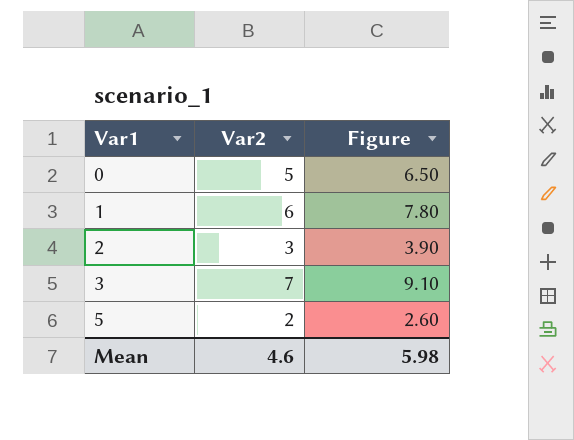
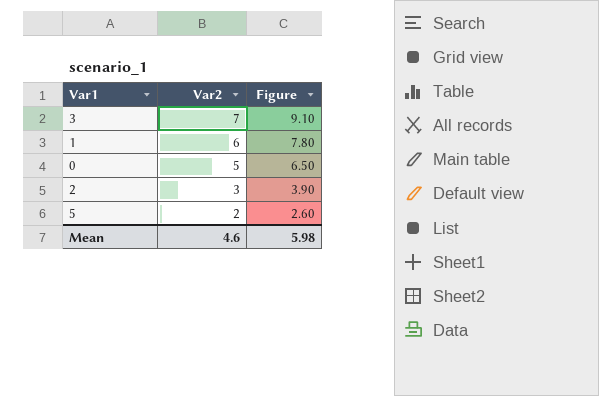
row order: Var1 ascending -> Var2 descending

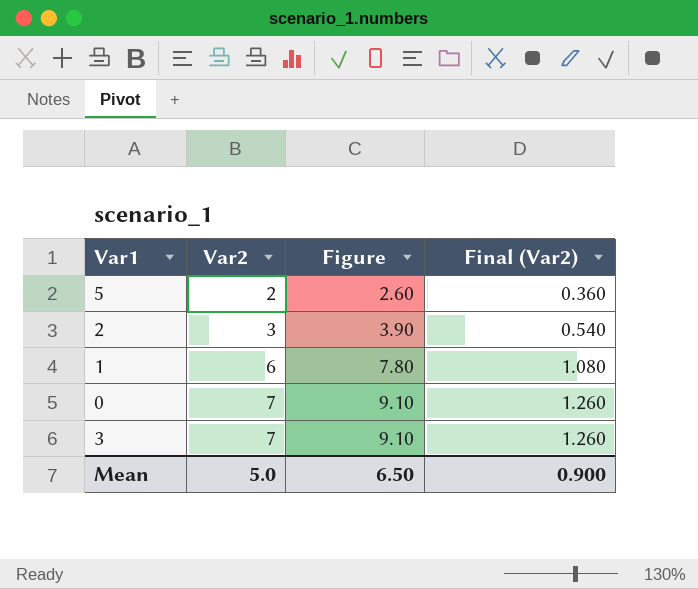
row order: Var2 descending -> Var2 ascending
column Final (Var2) | formula: none -> [Var2] * 0.18
0 | Var2: 5 -> 7
0 | Figure: 6.50 -> 9.10
Mean | Var2: 4.6 -> 5.0
Mean | Figure: 5.98 -> 6.50

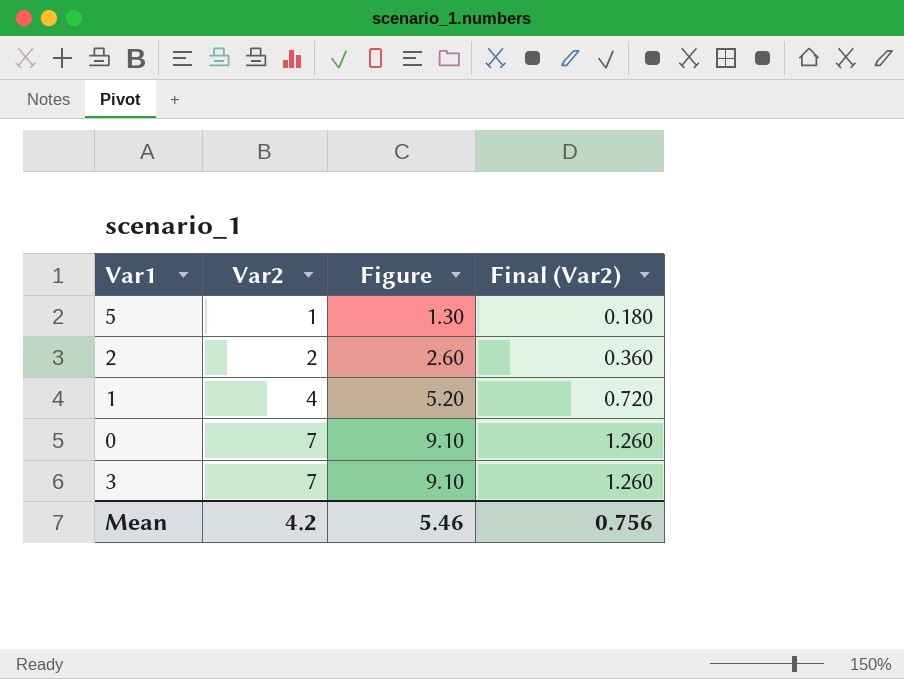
5 | Var2: 2 -> 1
5 | Figure: 2.60 -> 1.30
5 | Final (Var2): 0.360 -> 0.180
2 | Var2: 3 -> 2
2 | Figure: 3.90 -> 2.60
2 | Final (Var2): 0.540 -> 0.360
1 | Var2: 6 -> 4
1 | Figure: 7.80 -> 5.20
1 | Final (Var2): 1.080 -> 0.720
Mean | Var2: 5.0 -> 4.2
Mean | Figure: 6.50 -> 5.46
Mean | Final (Var2): 0.900 -> 0.756

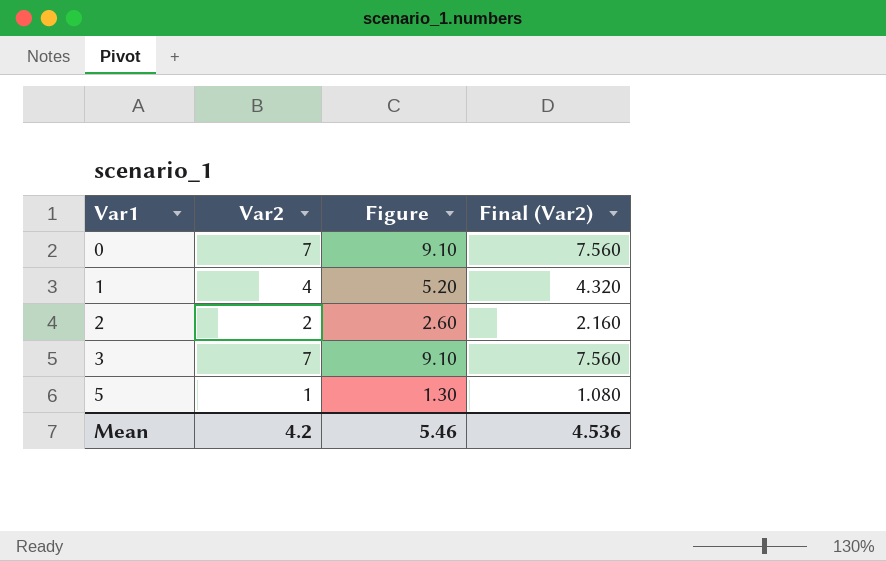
row order: Var2 ascending -> Var1 ascending
column Final (Var2) | formula: [Var2] * 0.18 -> [Var2] * 1.08
Mean | Final (Var2): 0.756 -> 4.536

